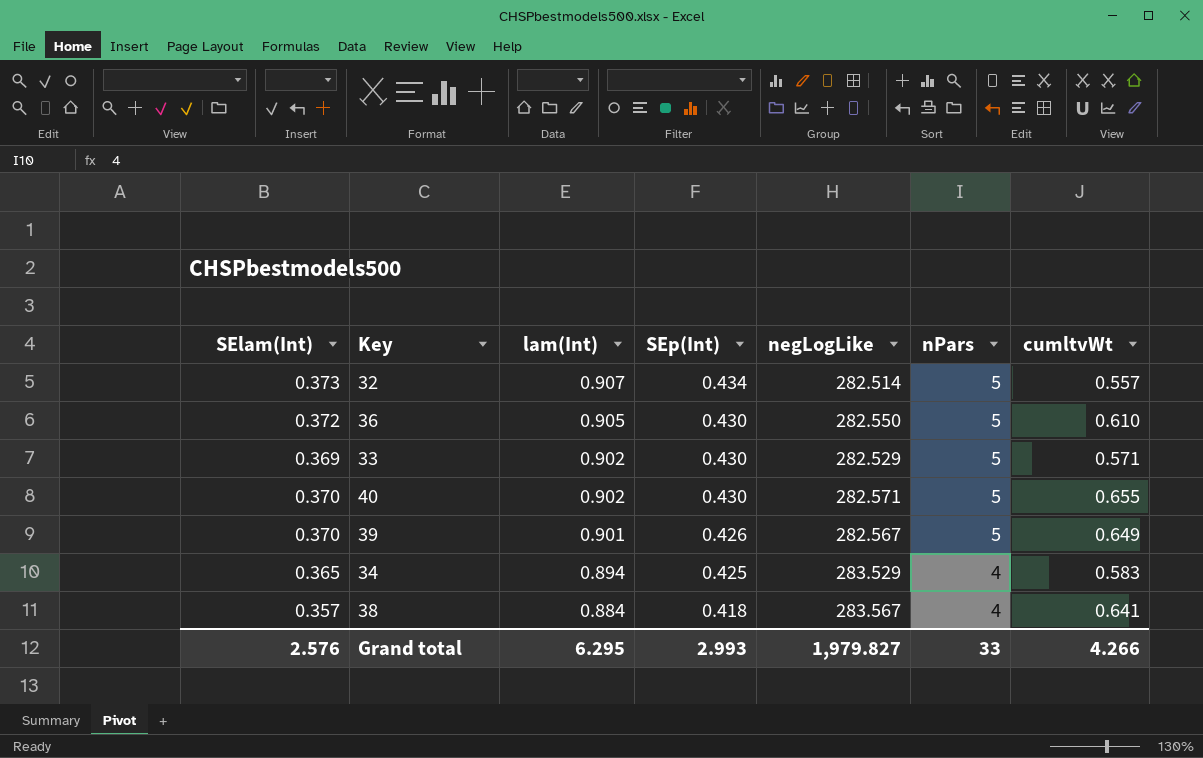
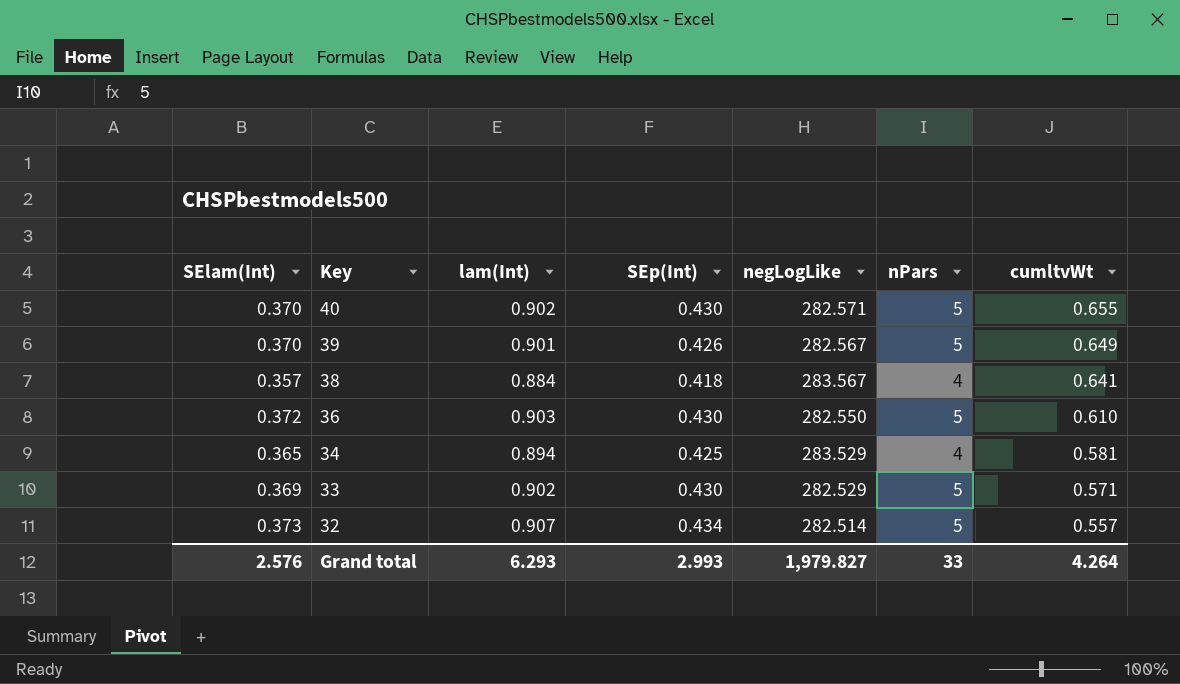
row order: lam(Int) descending -> Key descending
36 | lam(Int): 0.905 -> 0.903
34 | cumltvWt: 0.583 -> 0.581
Grand total | lam(Int): 6.295 -> 6.293
Grand total | cumltvWt: 4.266 -> 4.264

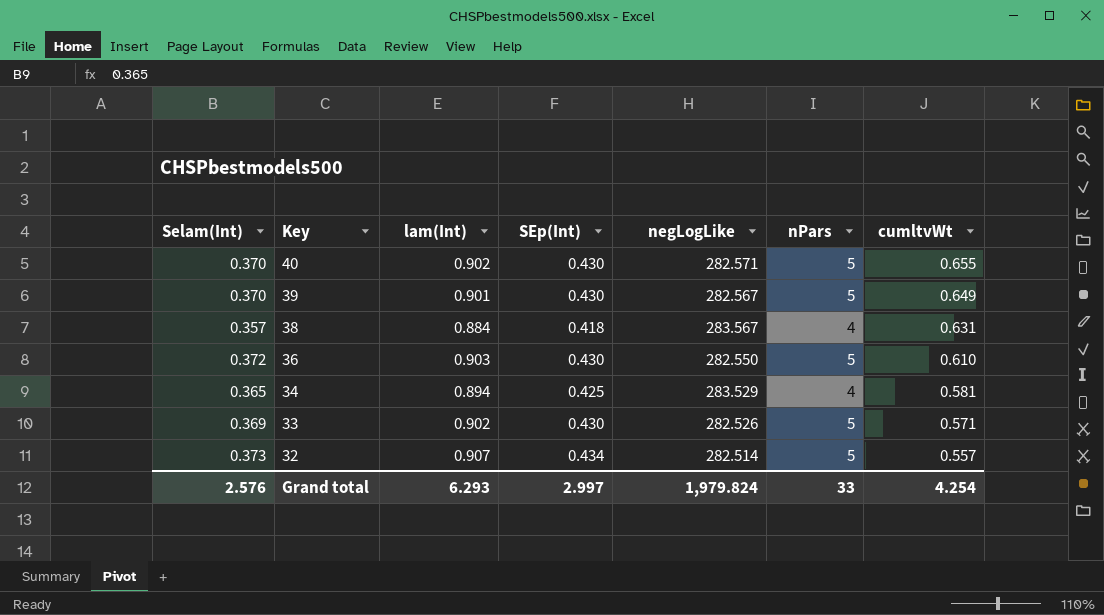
column name: SElam(Int) -> Selam(Int)
39 | SEp(Int): 0.426 -> 0.430
38 | cumltvWt: 0.641 -> 0.631
33 | negLogLike: 282.529 -> 282.526
Grand total | SEp(Int): 2.993 -> 2.997
Grand total | negLogLike: 1,979.827 -> 1,979.824
Grand total | cumltvWt: 4.264 -> 4.254

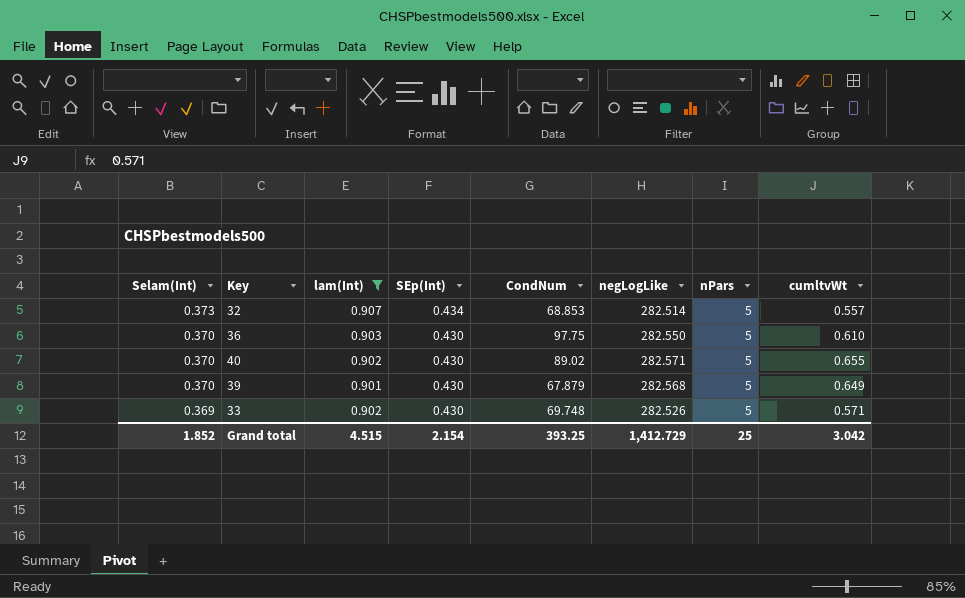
filter: none -> lam(Int) >= 0.901
row order: Key descending -> Selam(Int) descending
column CondNum | position: none -> 5
36 | Selam(Int): 0.372 -> 0.370
39 | negLogLike: 282.567 -> 282.568
Grand total | Selam(Int): 2.576 -> 1.852
Grand total | lam(Int): 6.293 -> 4.515
Grand total | SEp(Int): 2.997 -> 2.154
Grand total | negLogLike: 1,979.824 -> 1,412.729
Grand total | nPars: 33 -> 25
Grand total | cumltvWt: 4.254 -> 3.042

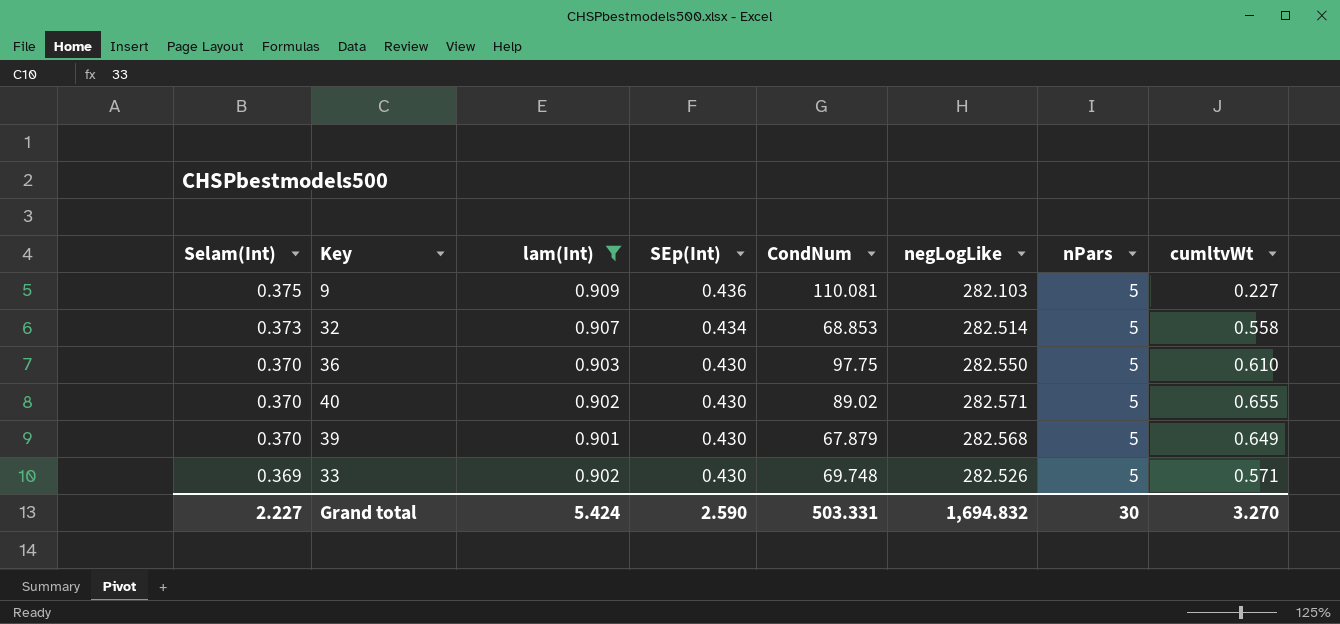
row 9: none -> 0.375 | 0.909 | 0.436 | 110.081 | 282.103 | 5 | 0.227
32 | cumltvWt: 0.557 -> 0.558
Grand total | Selam(Int): 1.852 -> 2.227
Grand total | lam(Int): 4.515 -> 5.424
Grand total | SEp(Int): 2.154 -> 2.590
Grand total | CondNum: 393.25 -> 503.331
Grand total | negLogLike: 1,412.729 -> 1,694.832
Grand total | nPars: 25 -> 30
Grand total | cumltvWt: 3.042 -> 3.270

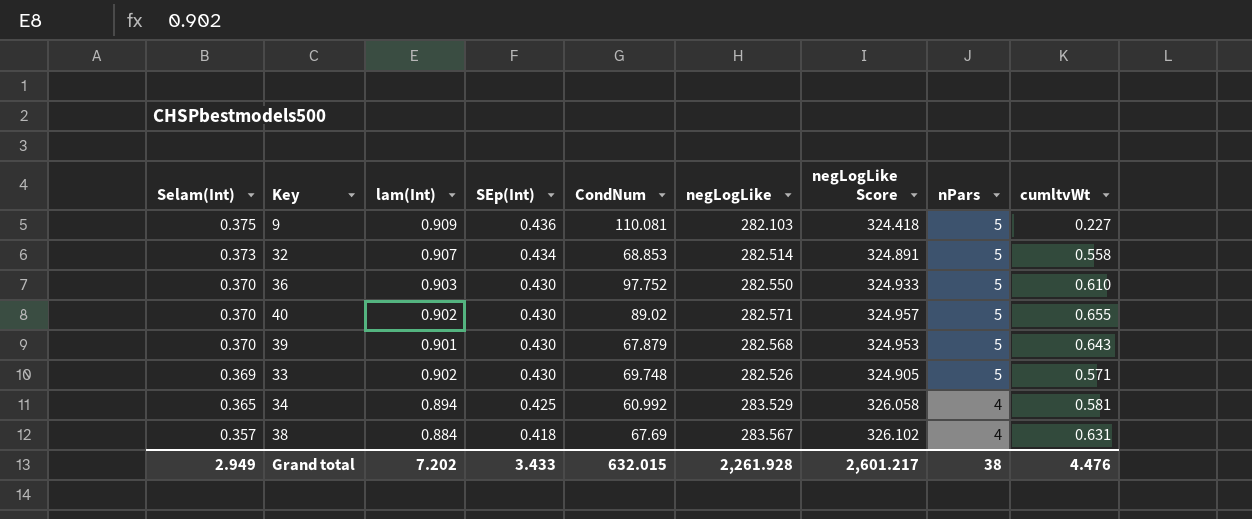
filter: lam(Int) >= 0.901 -> none
column negLogLike Score | formula: none -> [negLogLike] * 1.15
36 | CondNum: 97.75 -> 97.752
39 | cumltvWt: 0.649 -> 0.643
Grand total | Selam(Int): 2.227 -> 2.949
Grand total | lam(Int): 5.424 -> 7.202
Grand total | SEp(Int): 2.590 -> 3.433
Grand total | CondNum: 503.331 -> 632.015
Grand total | negLogLike: 1,694.832 -> 2,261.928
Grand total | nPars: 30 -> 38
Grand total | cumltvWt: 3.270 -> 4.476

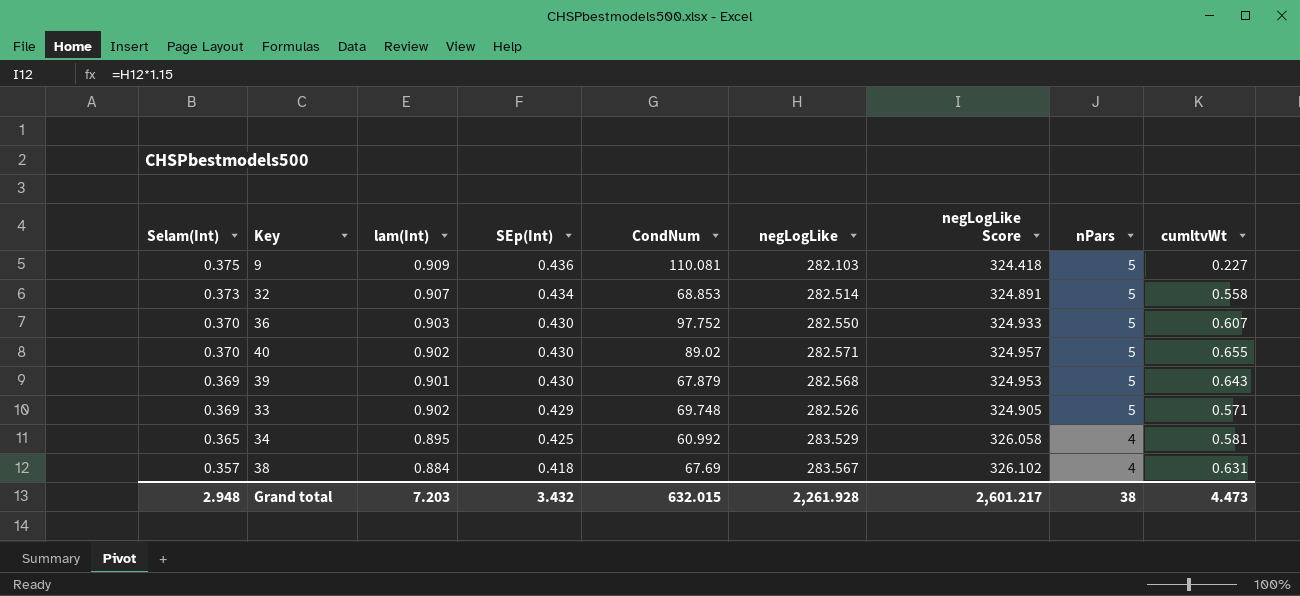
36 | cumltvWt: 0.610 -> 0.607
39 | Selam(Int): 0.370 -> 0.369
33 | SEp(Int): 0.430 -> 0.429
34 | lam(Int): 0.894 -> 0.895
Grand total | Selam(Int): 2.949 -> 2.948
Grand total | lam(Int): 7.202 -> 7.203
Grand total | SEp(Int): 3.433 -> 3.432
Grand total | cumltvWt: 4.476 -> 4.473

